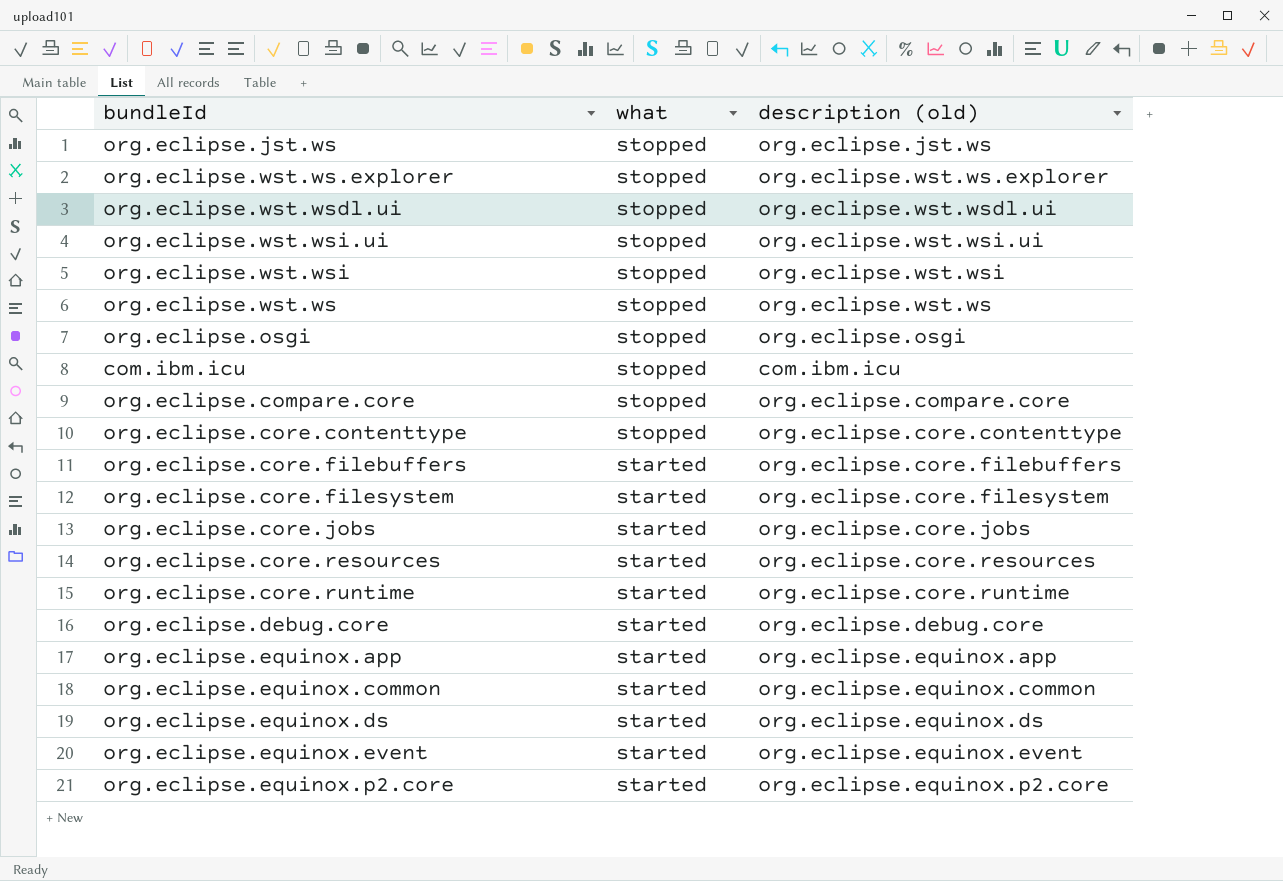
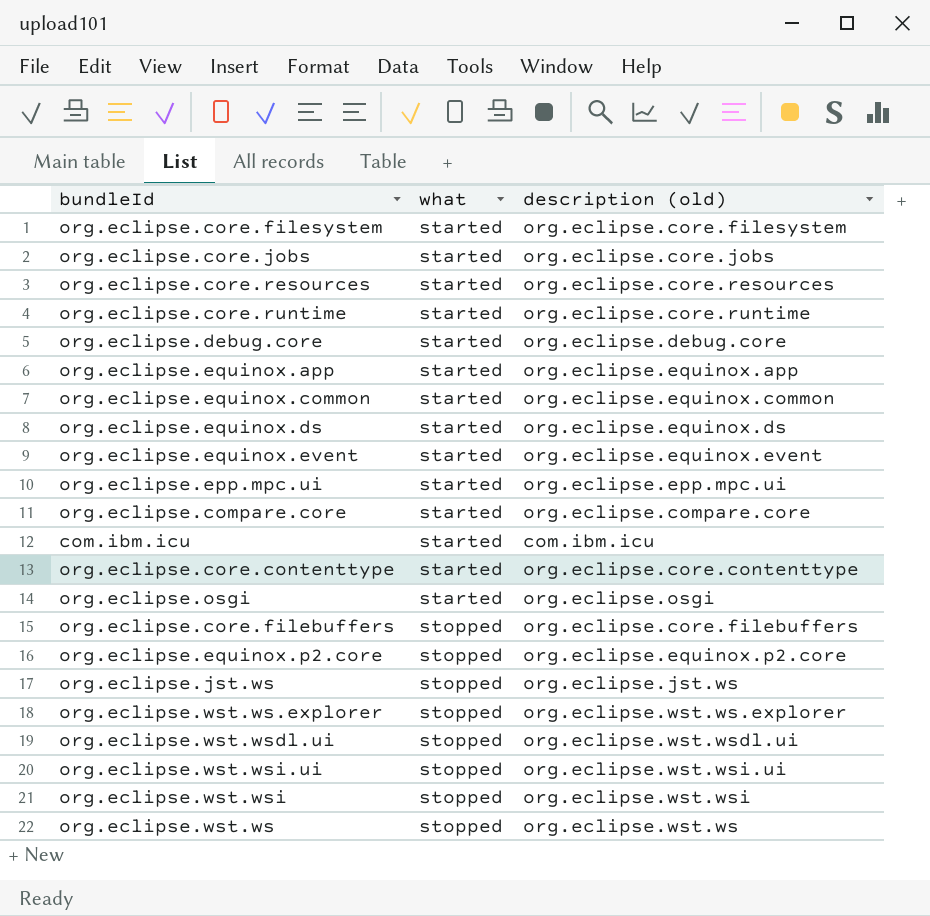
row order: what descending -> what ascending
row org.eclipse.epp.mpc.ui: none -> started | org.eclipse.epp.mpc.ui
org.eclipse.compare.core | what: stopped -> started
com.ibm.icu | what: stopped -> started
org.eclipse.core.contenttype | what: stopped -> started
org.eclipse.osgi | what: stopped -> started
org.eclipse.core.filebuffers | what: started -> stopped
org.eclipse.equinox.p2.core | what: started -> stopped

